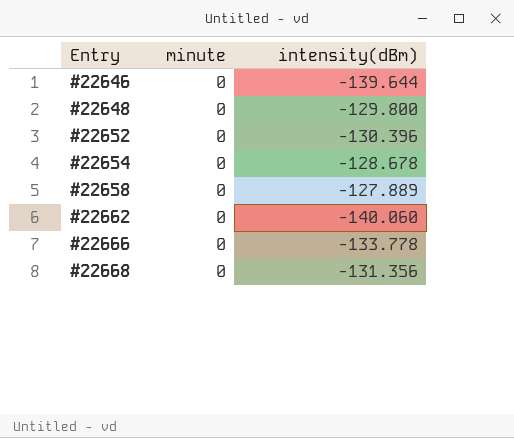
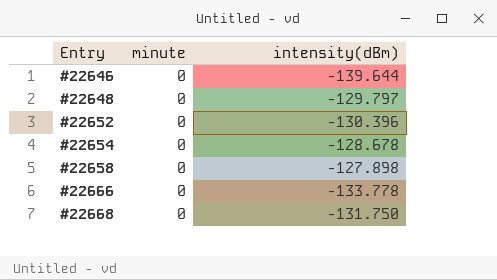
row #22662: 0 | -140.060 -> none
#22648 | intensity(dBm): -129.800 -> -129.797
#22658 | intensity(dBm): -127.889 -> -127.898
#22668 | intensity(dBm): -131.356 -> -131.750

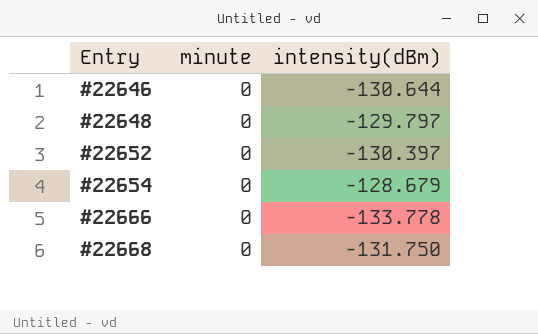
row #22658: 0 | -127.898 -> none
#22646 | intensity(dBm): -139.644 -> -130.644
#22652 | intensity(dBm): -130.396 -> -130.397
#22654 | intensity(dBm): -128.678 -> -128.679

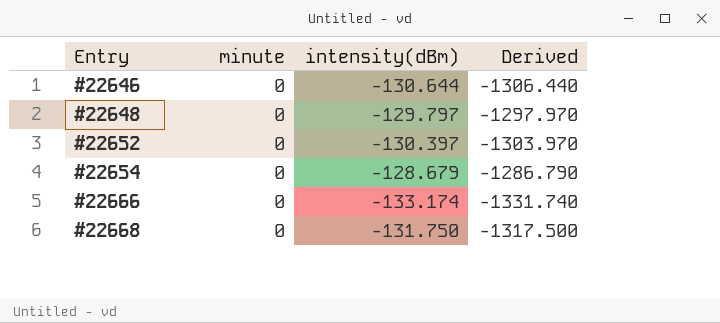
column Derived | formula: none -> [intensity(dBm)] * 10
#22666 | intensity(dBm): -133.778 -> -133.174

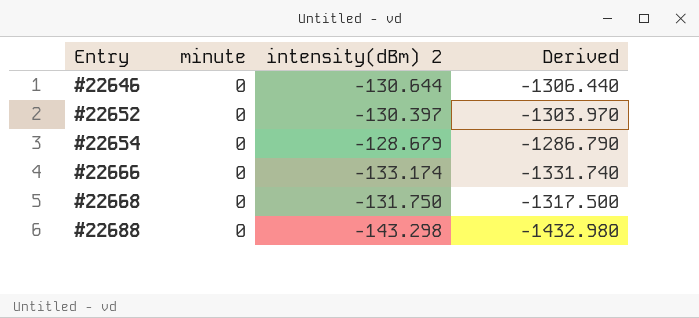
column name: intensity(dBm) -> intensity(dBm) 2
row #22648: 0 | -129.797 | -1297.970 -> none
row #22688: none -> 0 | -143.298 | -1432.980

